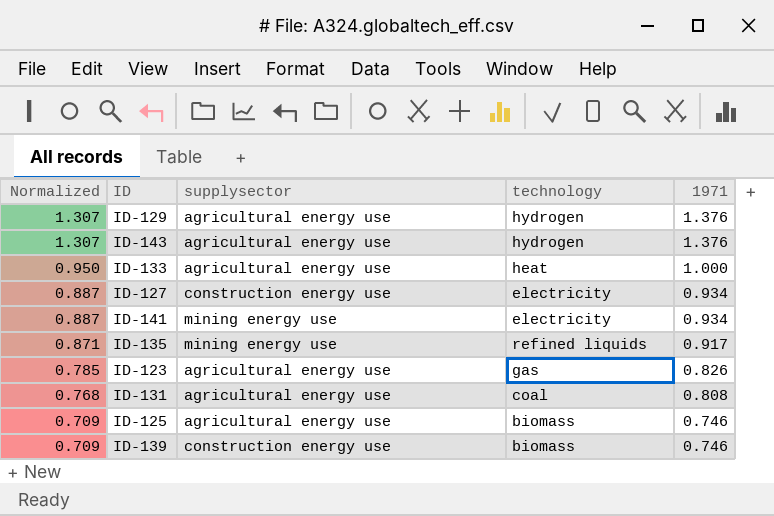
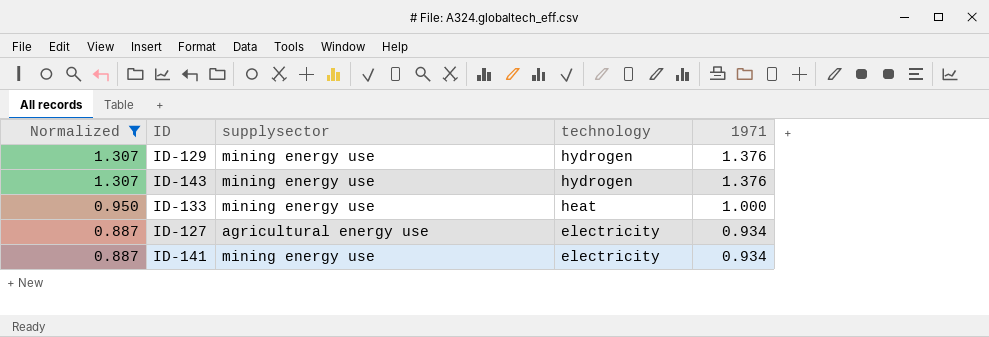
filter: none -> Normalized >= 0.887
ID-129 | supplysector: agricultural energy use -> mining energy use
ID-143 | supplysector: agricultural energy use -> mining energy use
ID-133 | supplysector: agricultural energy use -> mining energy use
ID-127 | supplysector: construction energy use -> agricultural energy use

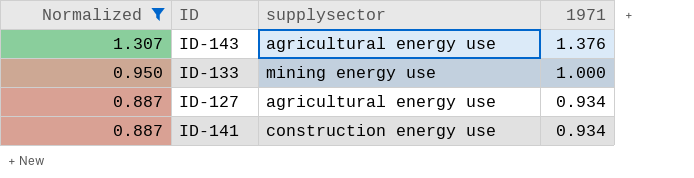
column technology | position: 4 -> none
row ID-129: 1.307 | mining energy use | hydrogen | 1.376 -> none
ID-143 | supplysector: mining energy use -> agricultural energy use
ID-141 | supplysector: mining energy use -> construction energy use

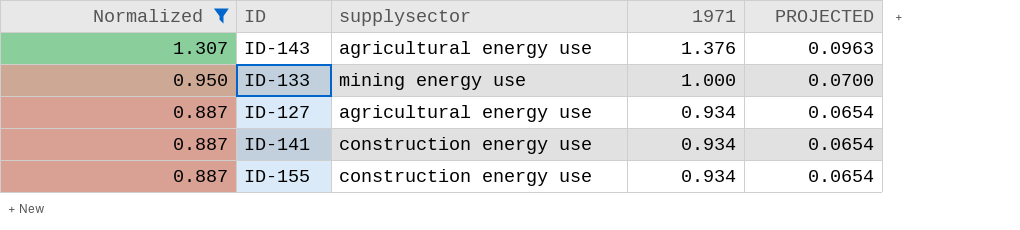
column PROJECTED | formula: none -> [1971] * 0.07
row ID-155: none -> 0.887 | construction energy use | 0.934 | 0.0654

